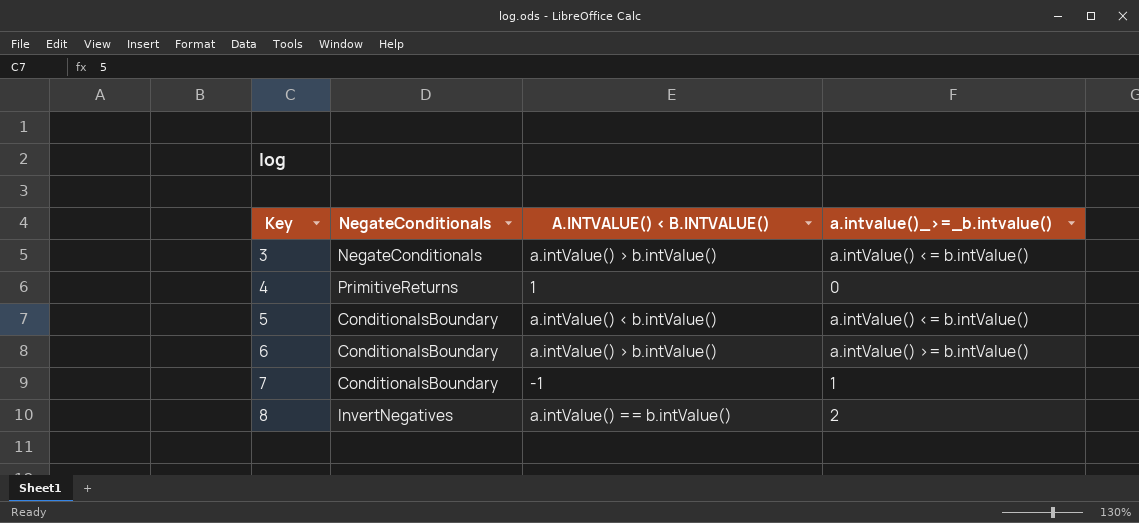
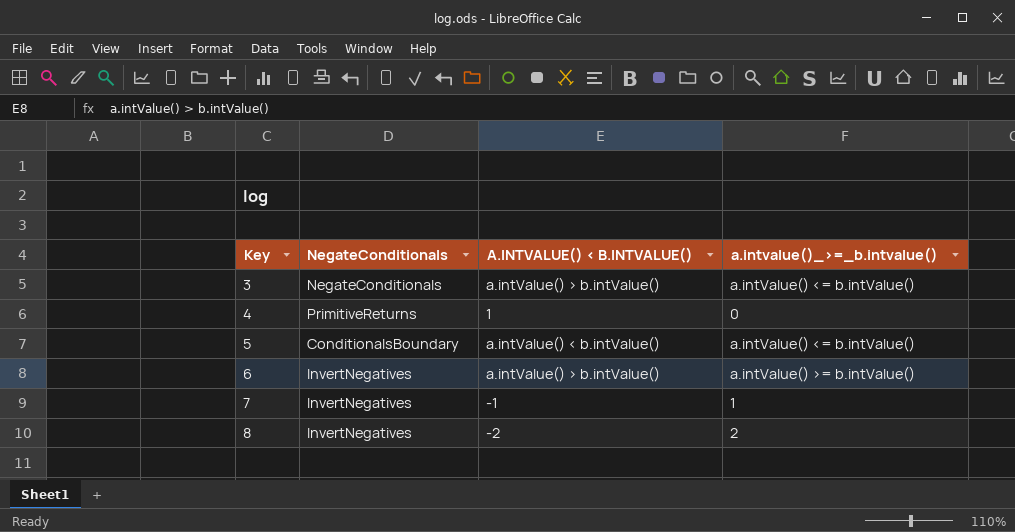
6 | NegateConditionals: ConditionalsBoundary -> InvertNegatives
7 | NegateConditionals: ConditionalsBoundary -> InvertNegatives
8 | A.INTVALUE() < B.INTVALUE(): a.intValue() == b.intValue() -> -2

